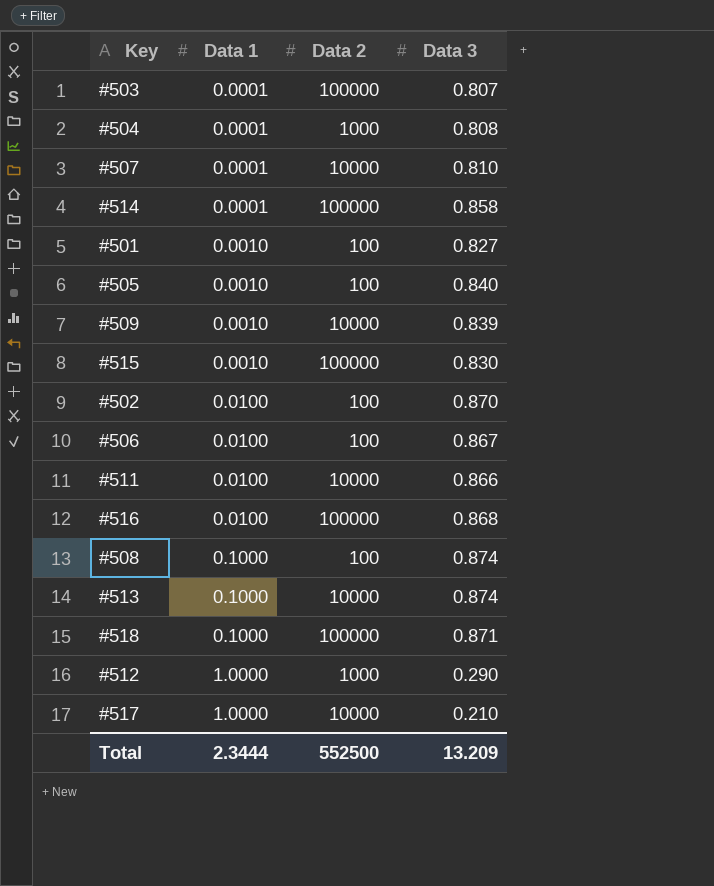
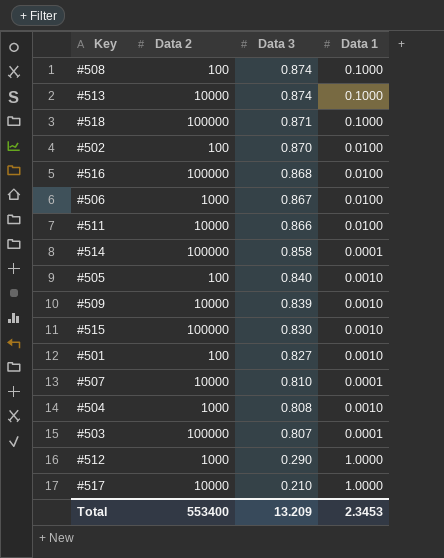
row order: Data 1 ascending -> Data 3 descending
column Data 1 | position: 2 -> 4
#506 | Data 2: 100 -> 1000
#504 | Data 1: 0.0001 -> 0.0010
Total | Data 2: 552500 -> 553400
Total | Data 1: 2.3444 -> 2.3453

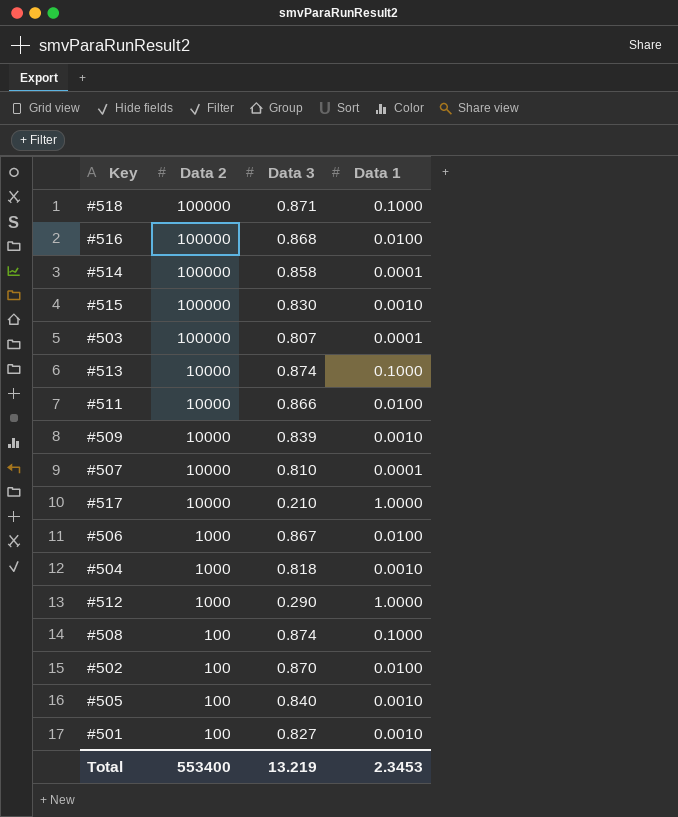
row order: Data 3 descending -> Data 2 descending
#504 | Data 3: 0.808 -> 0.818
Total | Data 3: 13.209 -> 13.219

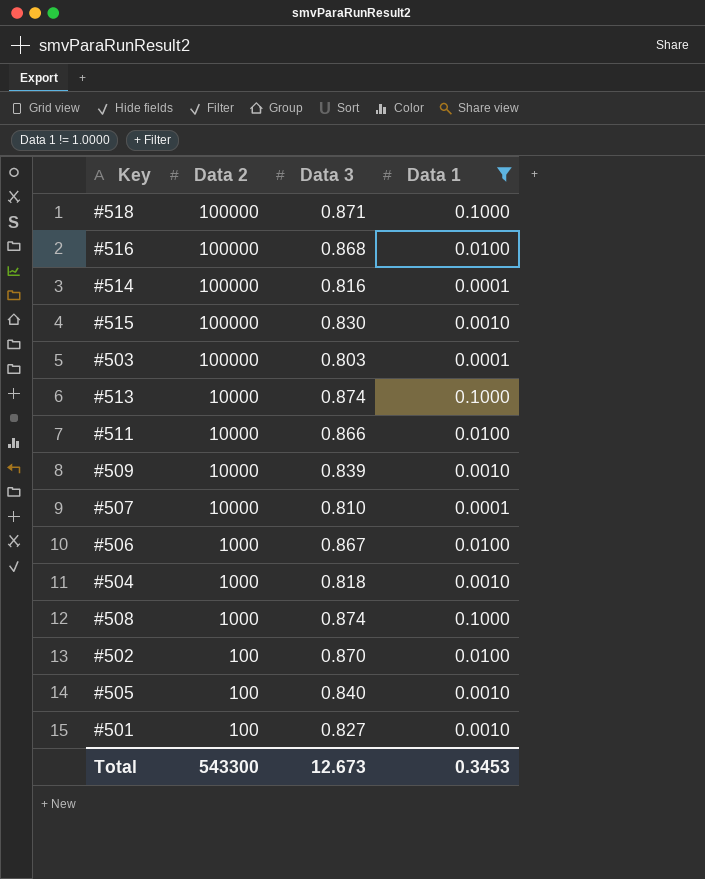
filter: none -> Data 1 != 1.0000
#514 | Data 3: 0.858 -> 0.816
#503 | Data 3: 0.807 -> 0.803
#508 | Data 2: 100 -> 1000
Total | Data 2: 553400 -> 543300
Total | Data 3: 13.219 -> 12.673
Total | Data 1: 2.3453 -> 0.3453

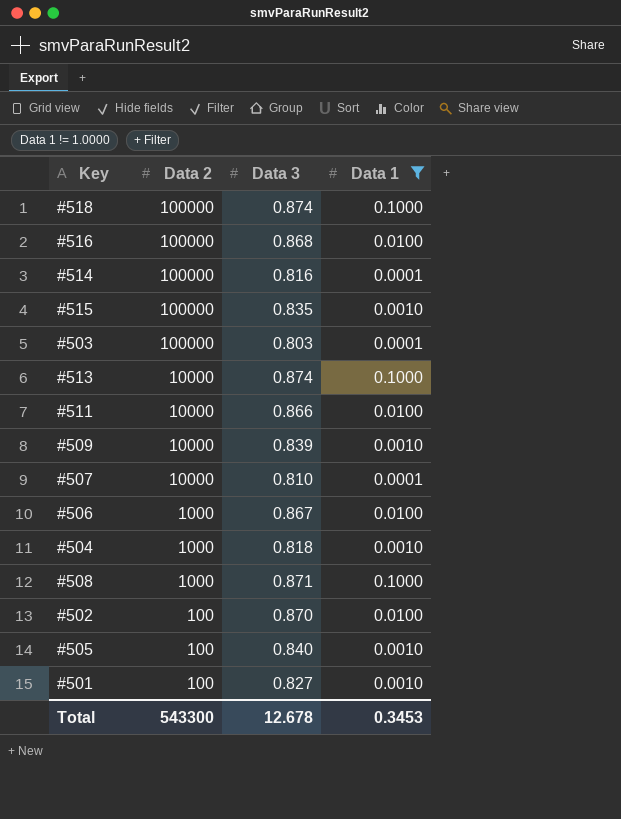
#518 | Data 3: 0.871 -> 0.874
#515 | Data 3: 0.830 -> 0.835
#508 | Data 3: 0.874 -> 0.871
Total | Data 3: 12.673 -> 12.678

